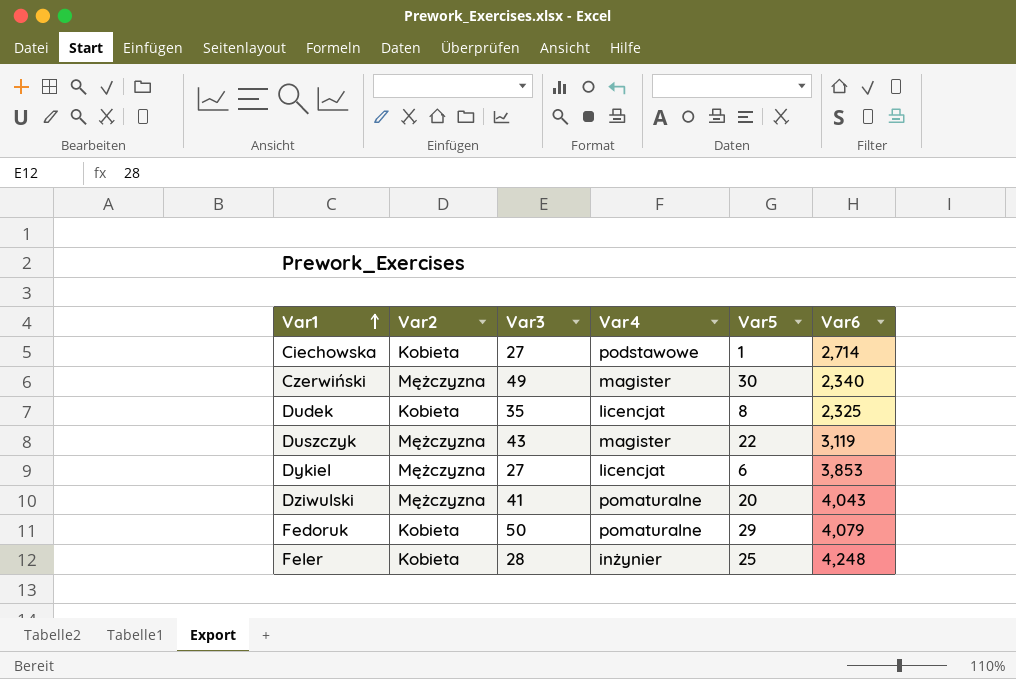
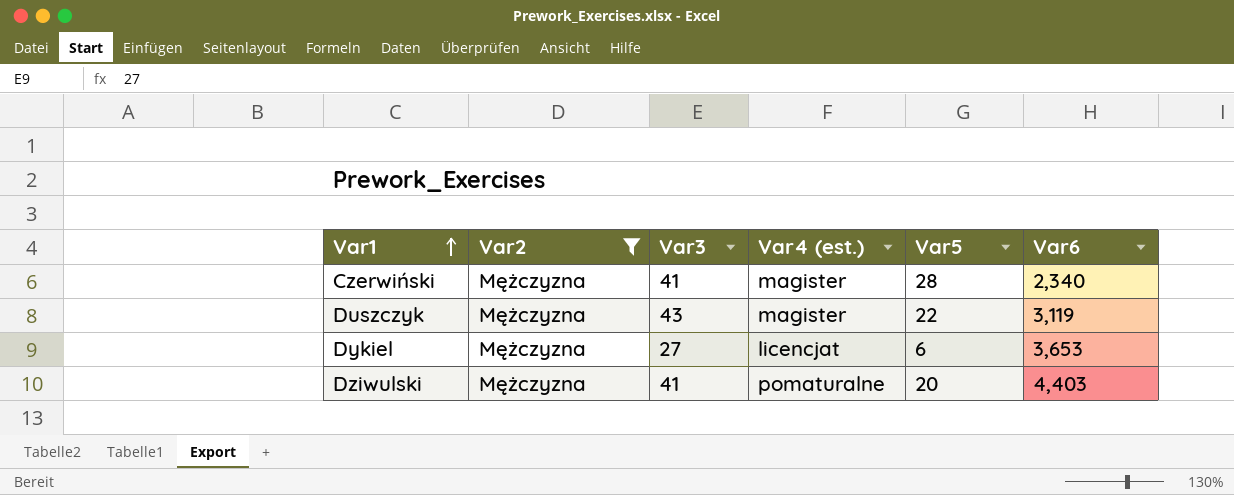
filter: none -> Var2 = Mężczyzna
column name: Var4 -> Var4 (est.)
Czerwiński | Var3: 49 -> 41
Czerwiński | Var5: 30 -> 28
Dykiel | Var6: 3,853 -> 3,653
Dziwulski | Var6: 4,043 -> 4,403

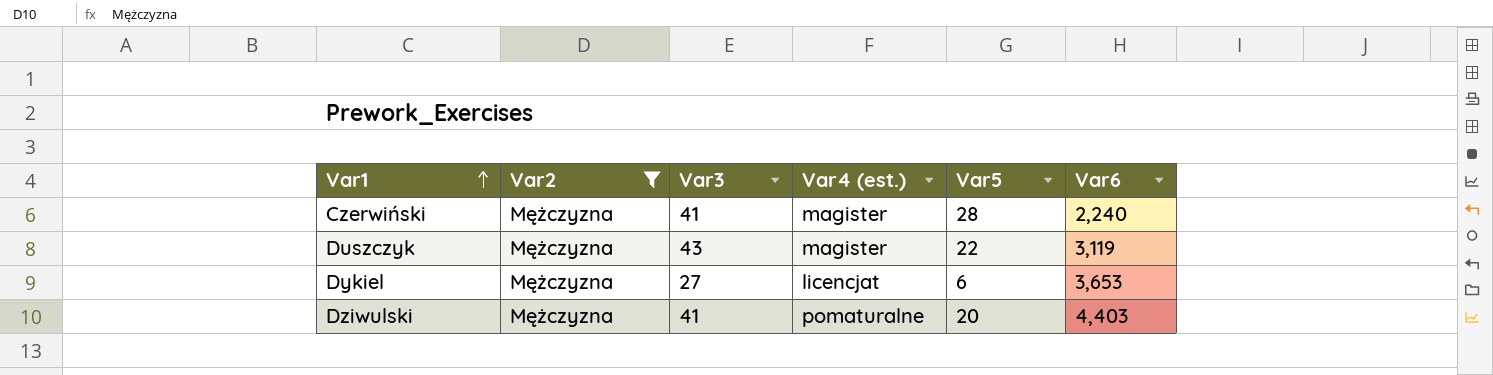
Czerwiński | Var6: 2,340 -> 2,240

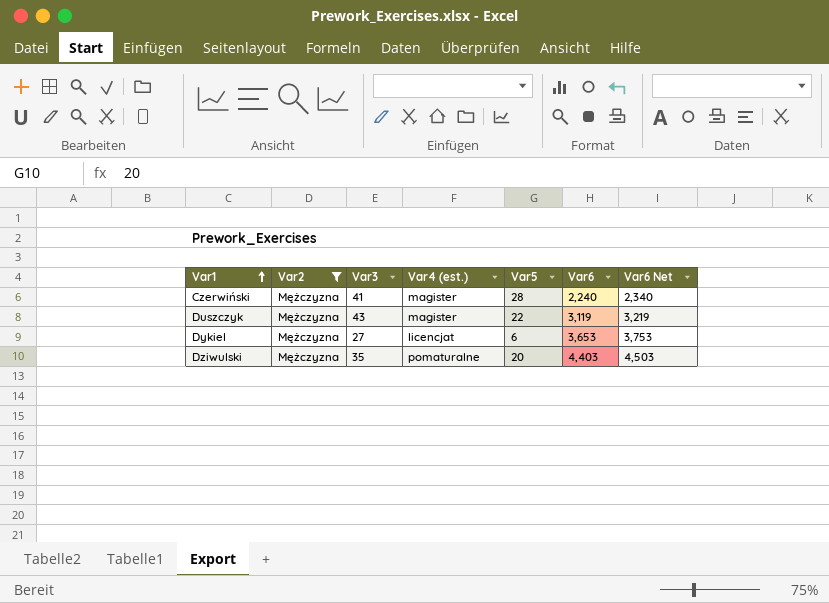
column Var6 Net | formula: none -> [Var6] + 100
Dziwulski | Var3: 41 -> 35

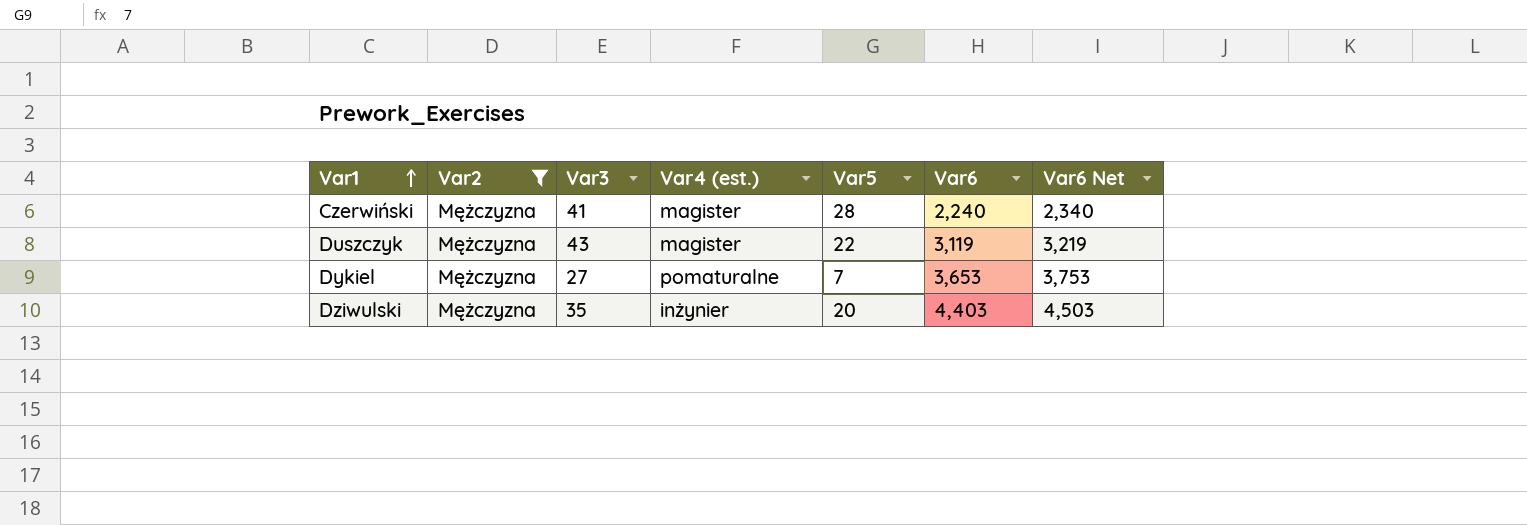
Dykiel | Var4 (est.): licencjat -> pomaturalne
Dykiel | Var5: 6 -> 7
Dziwulski | Var4 (est.): pomaturalne -> inżynier

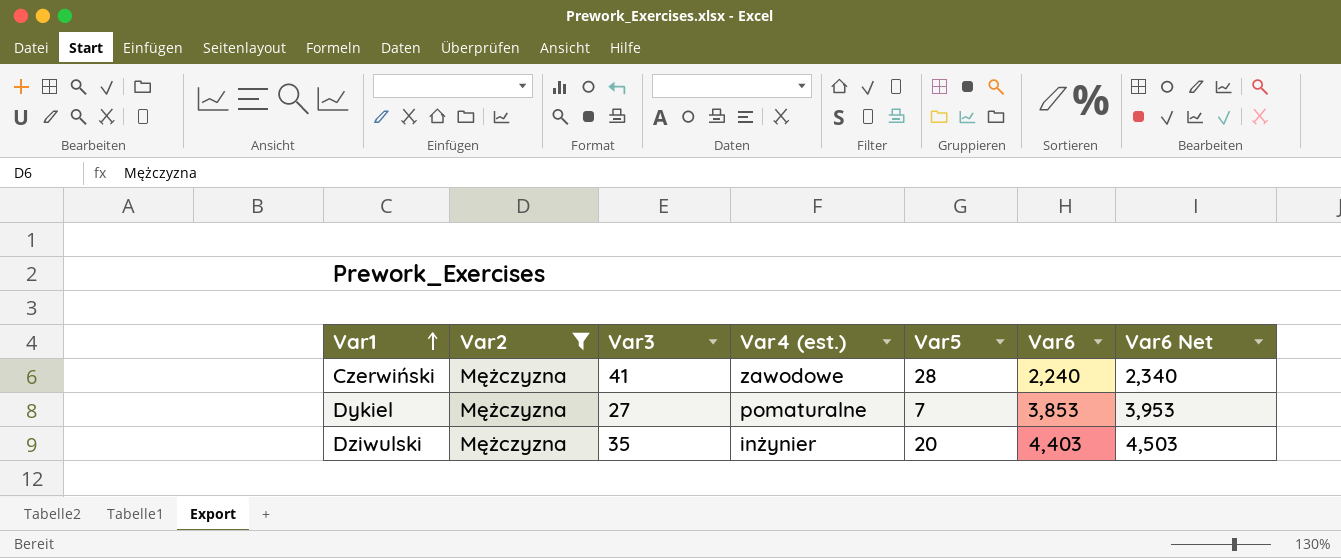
row Duszczyk: Mężczyzna | 43 | magister | 22 | 3,119 | 3,219 -> none
Czerwiński | Var4 (est.): magister -> zawodowe
Dykiel | Var6: 3,653 -> 3,853
Dykiel | Var6 Net: 3,753 -> 3,953

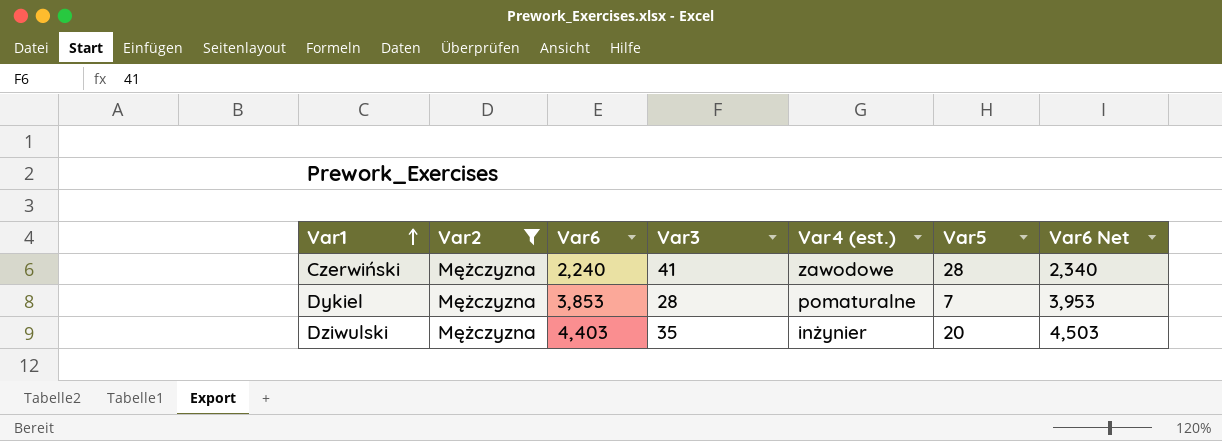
column Var6 | position: 6 -> 3
Dykiel | Var3: 27 -> 28

